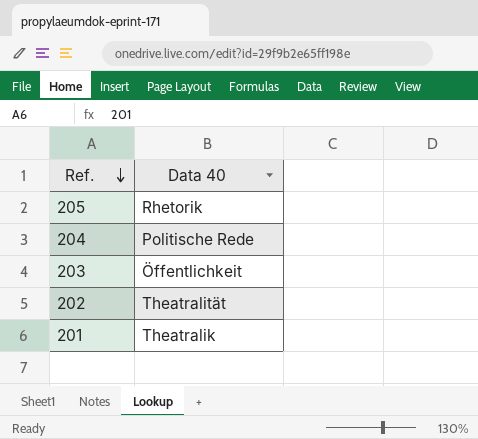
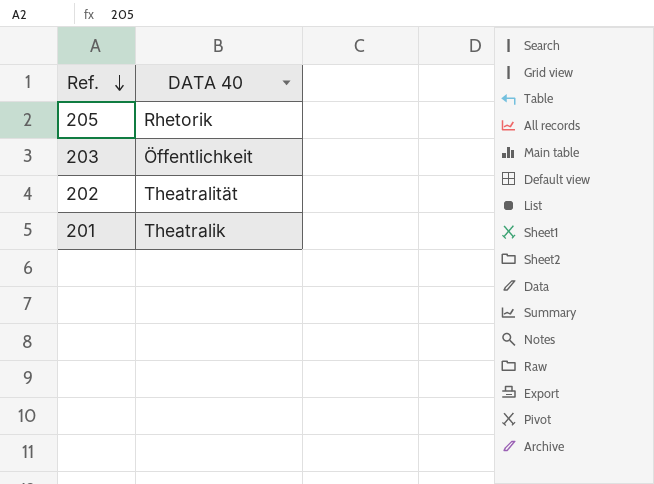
column name: Data 40 -> DATA 40
row 204: Politische Rede -> none

